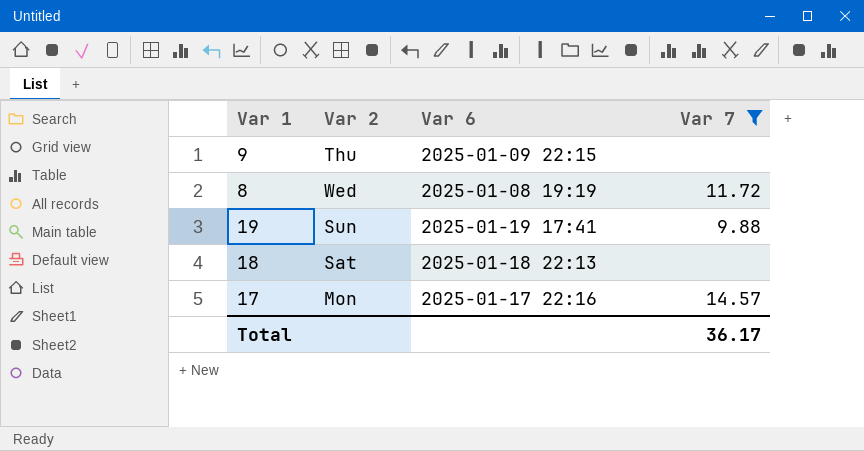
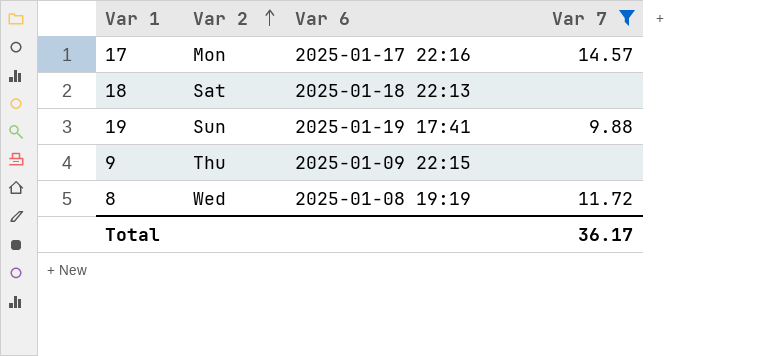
row order: none -> Var 2 ascending

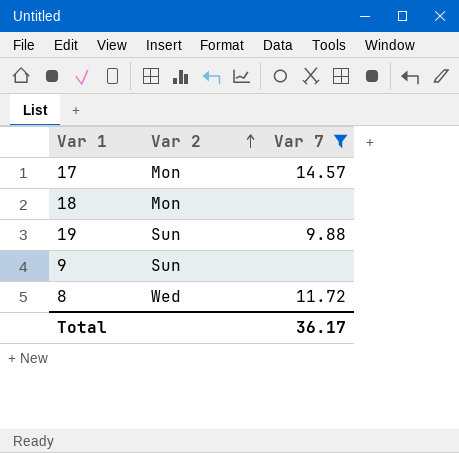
column Var 6 | position: 3 -> none
18 | Var 2: Sat -> Mon
9 | Var 2: Thu -> Sun

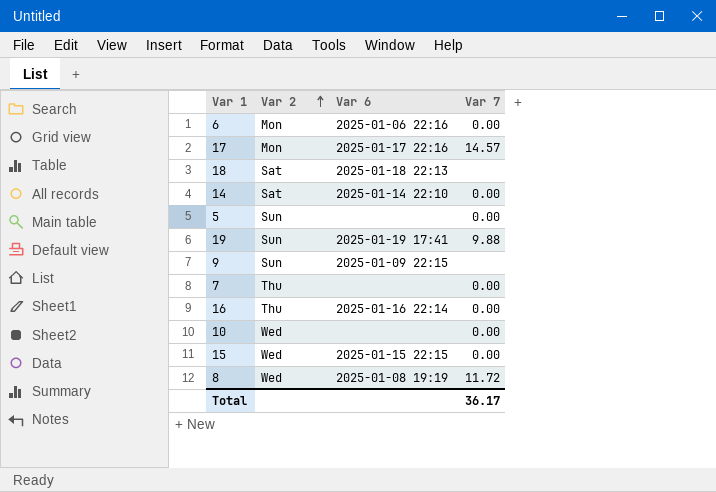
filter: Var 7 != 0.00 -> none
column Var 6 | position: none -> 3
18 | Var 2: Mon -> Sat

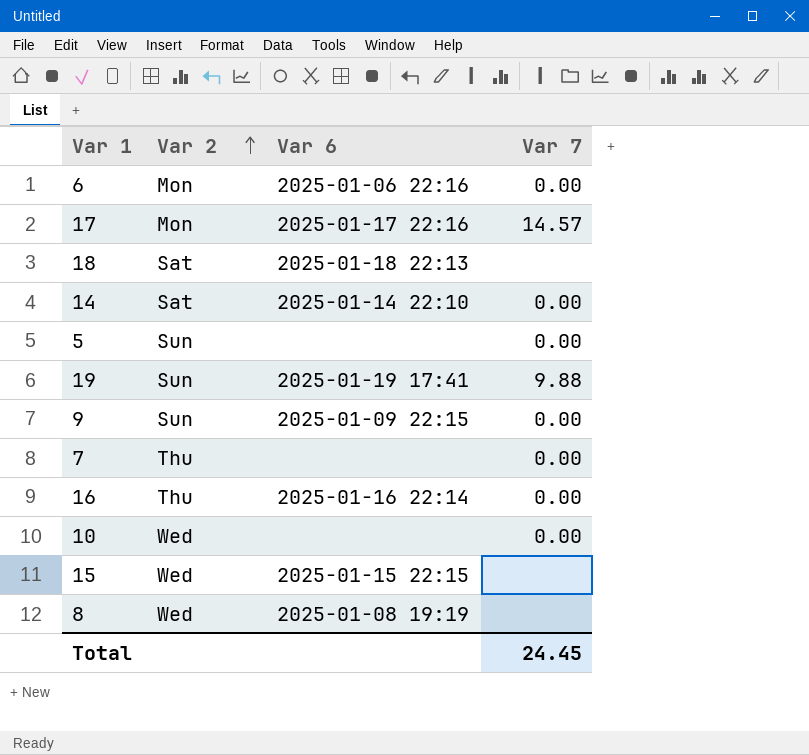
9 | Var 7: none -> 0.00
15 | Var 7: 0.00 -> none
8 | Var 7: 11.72 -> none
Total | Var 7: 36.17 -> 24.45

